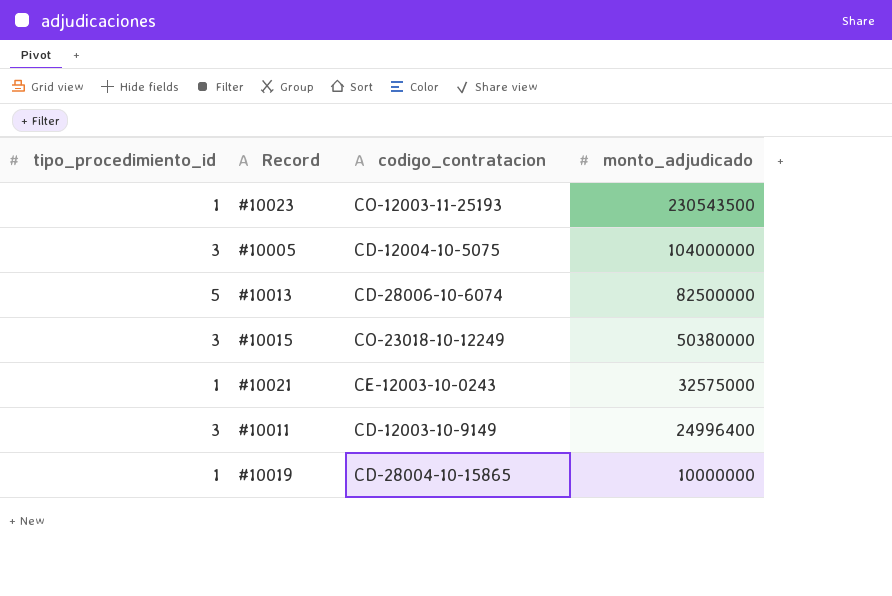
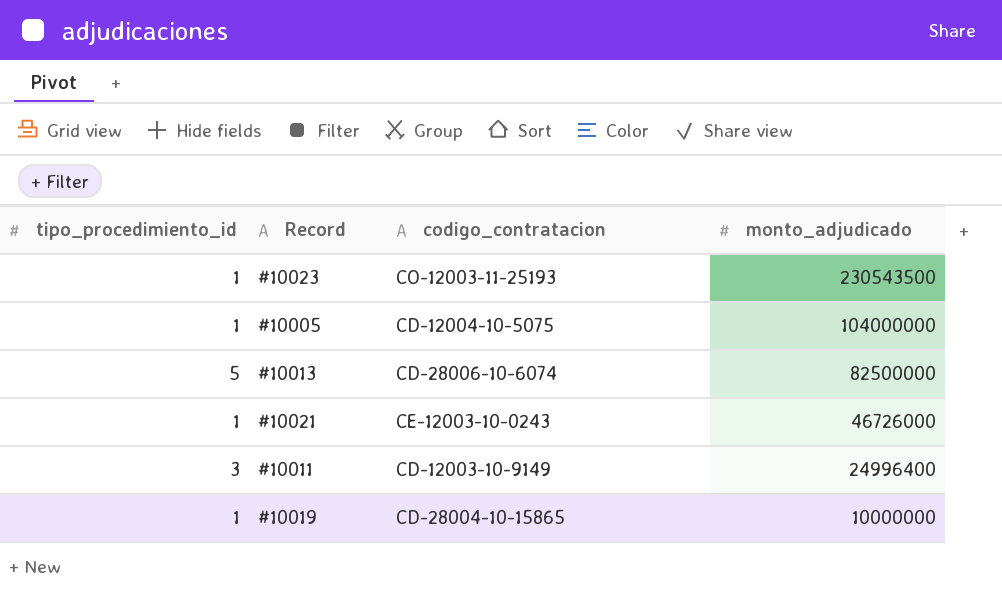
row #10015: 3 | CO-23018-10-12249 | 50380000 -> none
#10005 | tipo_procedimiento_id: 3 -> 1
#10021 | monto_adjudicado: 32575000 -> 46726000

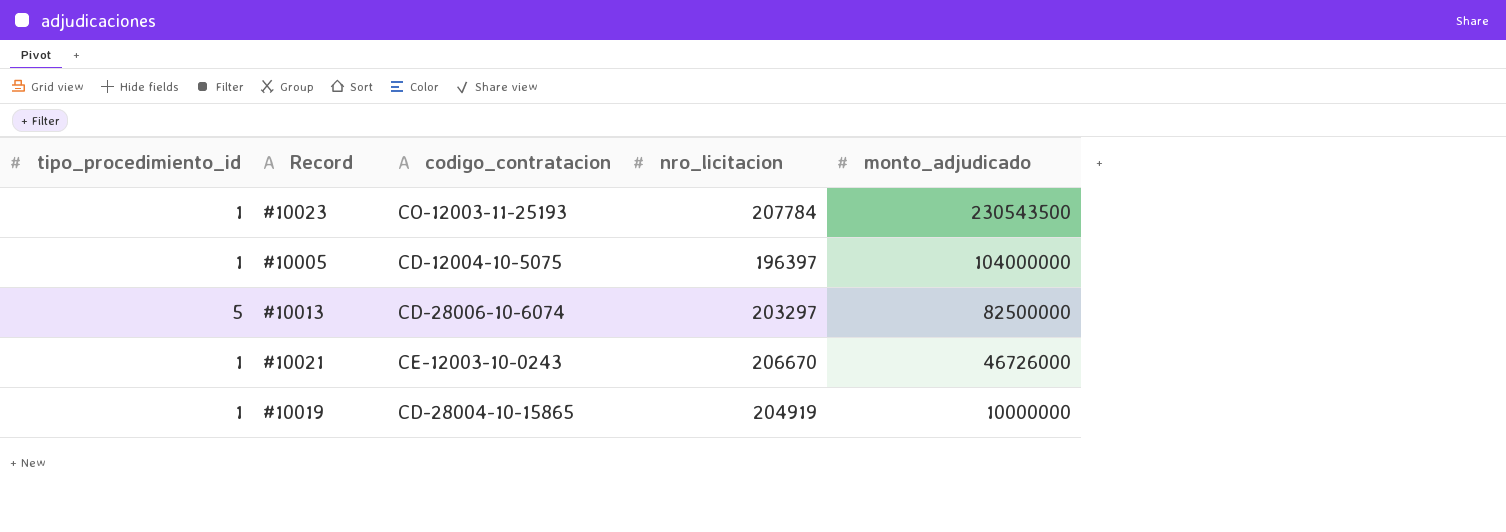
column nro_licitacion | position: none -> 4
row #10011: 3 | CD-12003-10-9149 | 24996400 -> none

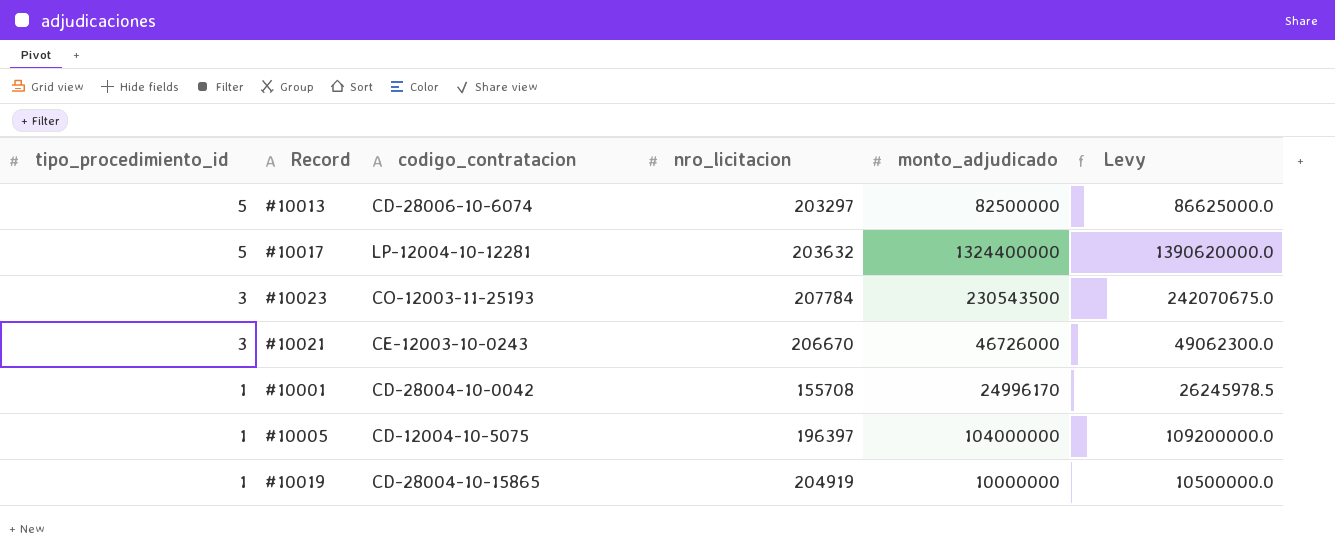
row order: monto_adjudicado descending -> tipo_procedimiento_id descending
column Levy | formula: none -> [monto_adjudicado] * 1.05
row #10017: none -> 5 | LP-12004-10-12281 | 203632 | 1324400000 | 1390620000.0
#10023 | tipo_procedimiento_id: 1 -> 3
#10021 | tipo_procedimiento_id: 1 -> 3
row #10001: none -> 1 | CD-28004-10-0042 | 155708 | 24996170 | 26245978.5

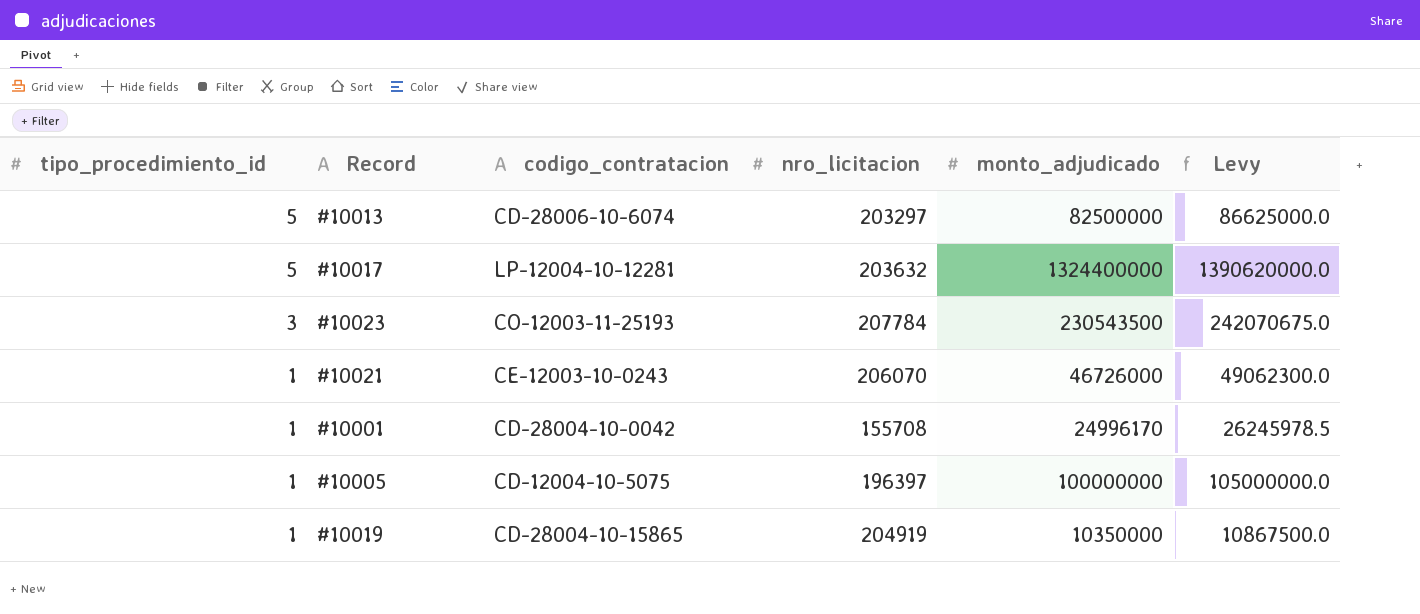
#10021 | tipo_procedimiento_id: 3 -> 1
#10021 | nro_licitacion: 206670 -> 206070
#10005 | monto_adjudicado: 104000000 -> 100000000
#10005 | Levy: 109200000.0 -> 105000000.0
#10019 | monto_adjudicado: 10000000 -> 10350000
#10019 | Levy: 10500000.0 -> 10867500.0

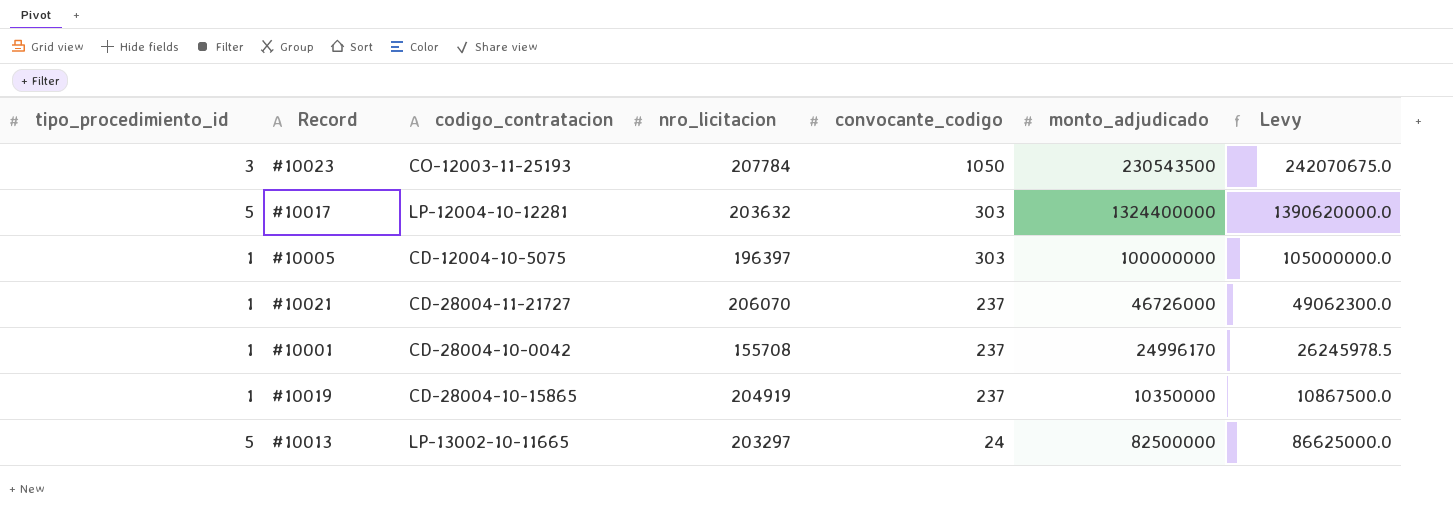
row order: tipo_procedimiento_id descending -> convocante_codigo descending
column convocante_codigo | position: none -> 5
#10021 | codigo_contratacion: CE-12003-10-0243 -> CD-28004-11-21727
#10013 | codigo_contratacion: CD-28006-10-6074 -> LP-13002-10-11665

